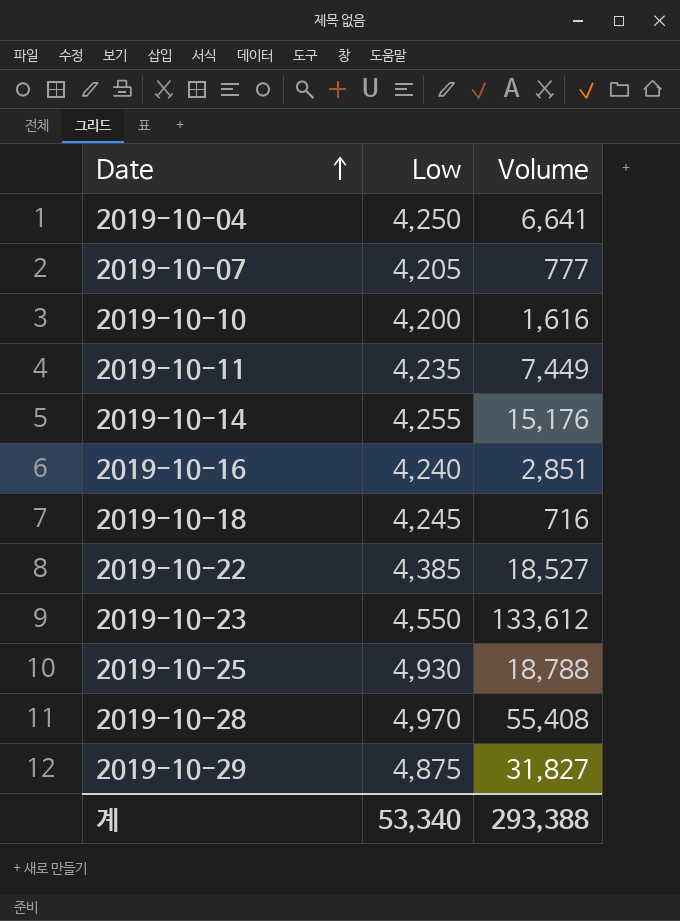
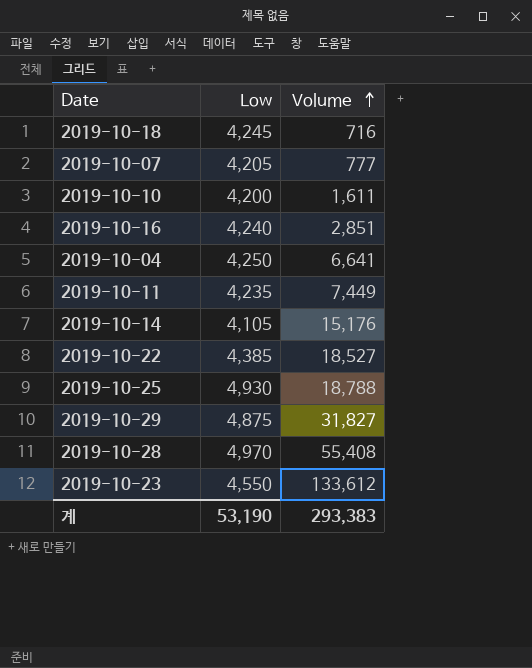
row order: Date ascending -> Volume ascending
2019-10-10 | Volume: 1,616 -> 1,611
2019-10-14 | Low: 4,255 -> 4,105
계 | Low: 53,340 -> 53,190
계 | Volume: 293,388 -> 293,383

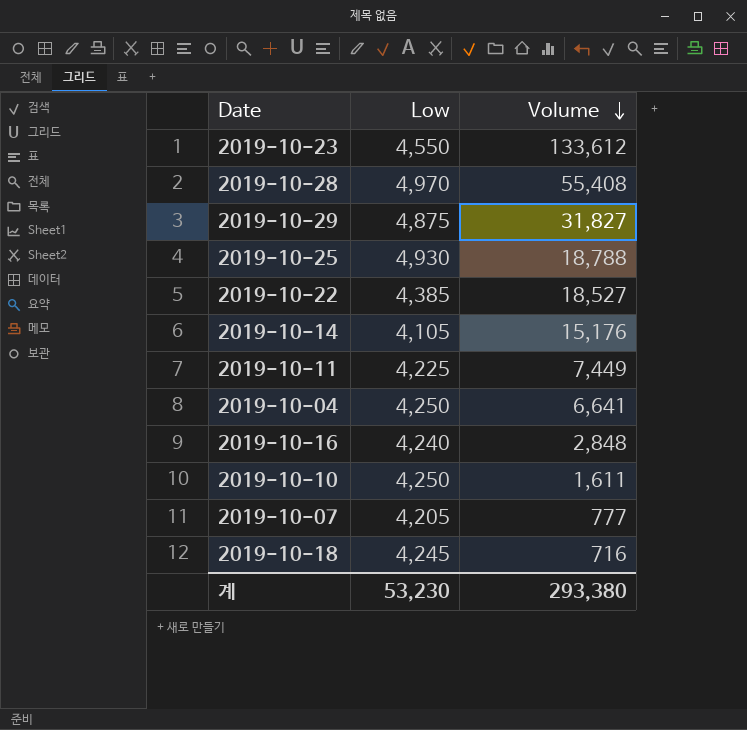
row order: Volume ascending -> Volume descending
2019-10-11 | Low: 4,235 -> 4,225
2019-10-16 | Volume: 2,851 -> 2,848
2019-10-10 | Low: 4,200 -> 4,250
계 | Low: 53,190 -> 53,230
계 | Volume: 293,383 -> 293,380

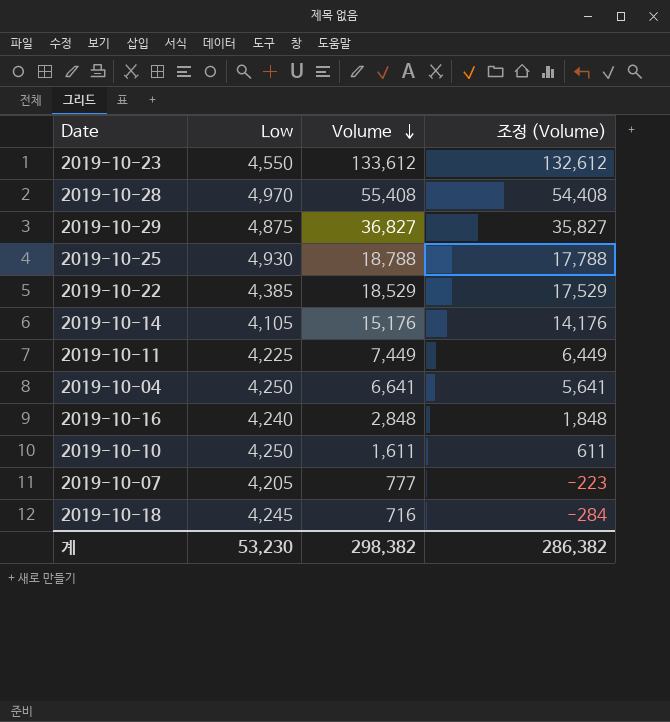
column 조정 (Volume) | formula: none -> [Volume] - 1000
2019-10-29 | Volume: 31,827 -> 36,827
2019-10-22 | Volume: 18,527 -> 18,529
계 | Volume: 293,380 -> 298,382

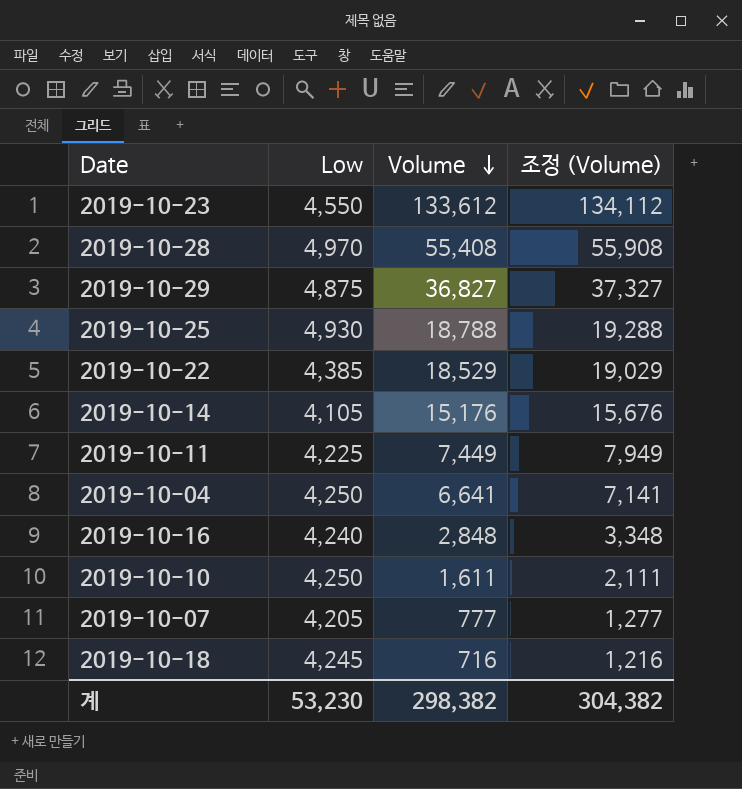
column 조정 (Volume) | formula: [Volume] - 1000 -> [Volume] + 500
계 | 조정 (Volume): 286,382 -> 304,382

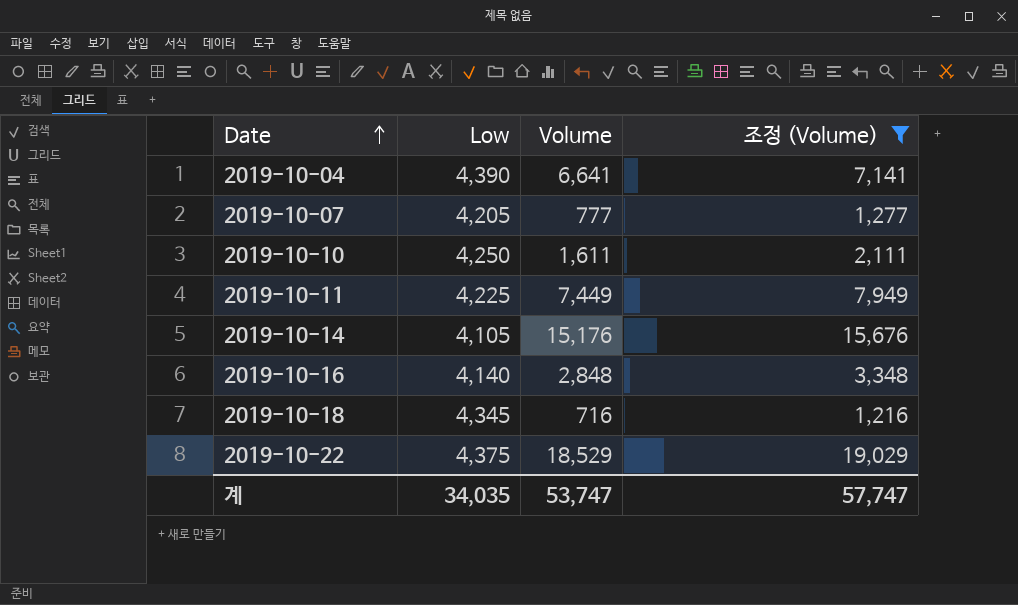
filter: none -> 조정 (Volume) <= 19,029
row order: Volume descending -> Date ascending
2019-10-04 | Low: 4,250 -> 4,390
2019-10-16 | Low: 4,240 -> 4,140
2019-10-18 | Low: 4,245 -> 4,345
2019-10-22 | Low: 4,385 -> 4,375
계 | Low: 53,230 -> 34,035
계 | Volume: 298,382 -> 53,747
계 | 조정 (Volume): 304,382 -> 57,747

